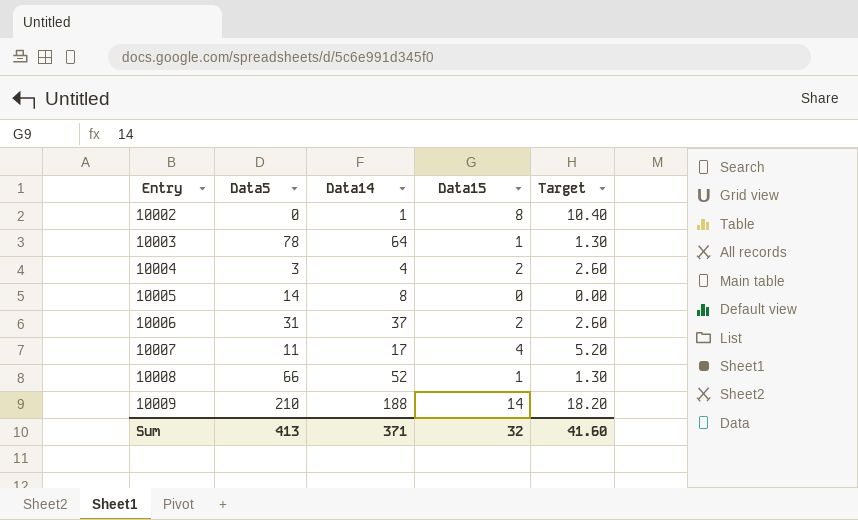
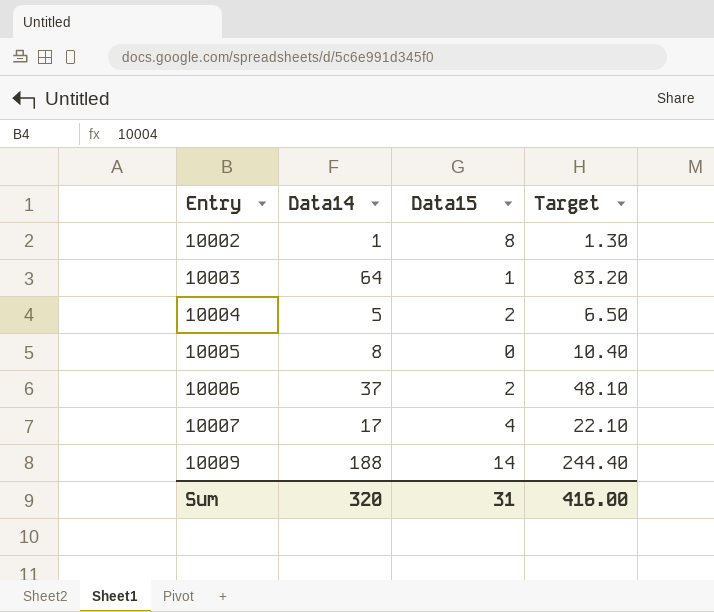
column Data5 | position: 2 -> none
column Target | formula: [Data15] * 1.3 -> [Data14] * 1.3
row 10008: 66 | 52 | 1 | 1.30 -> none
10004 | Data14: 4 -> 5
Sum | Data14: 371 -> 320
Sum | Data15: 32 -> 31
Sum | Target: 41.60 -> 416.00

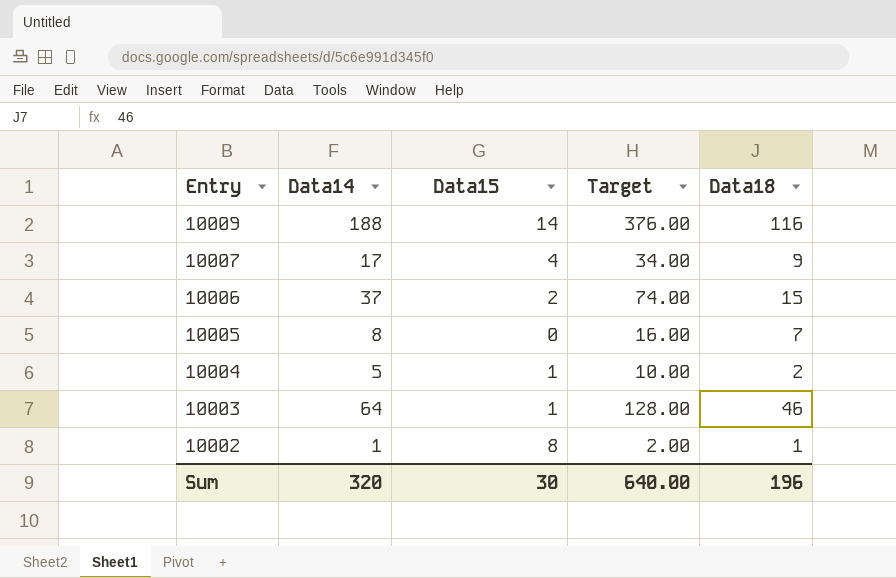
row order: Entry ascending -> Entry descending
column Target | formula: [Data14] * 1.3 -> [Data14] * 2
column Data18 | position: none -> 5
10004 | Data15: 2 -> 1
Sum | Data15: 31 -> 30
Sum | Target: 416.00 -> 640.00

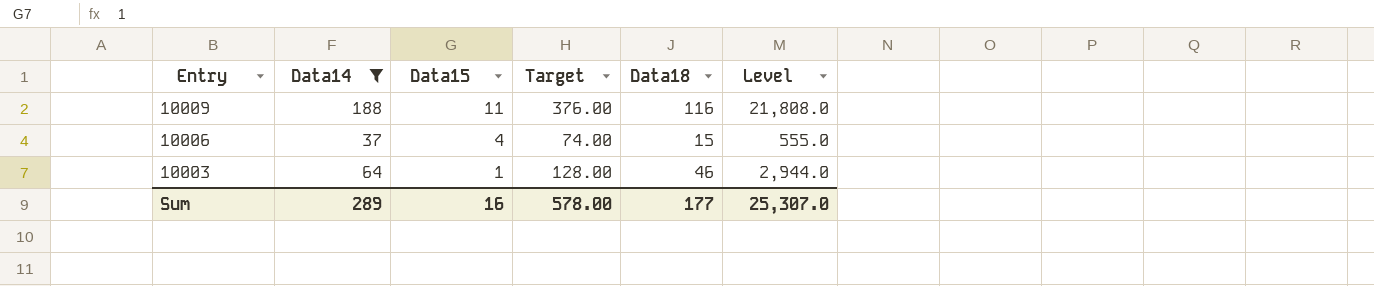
filter: none -> Data14 >= 37
column Level | formula: none -> [Data14] * [Data18]
10009 | Data15: 14 -> 11
10006 | Data15: 2 -> 4
Sum | Data14: 320 -> 289
Sum | Data15: 30 -> 16
Sum | Target: 640.00 -> 578.00
Sum | Data18: 196 -> 177

